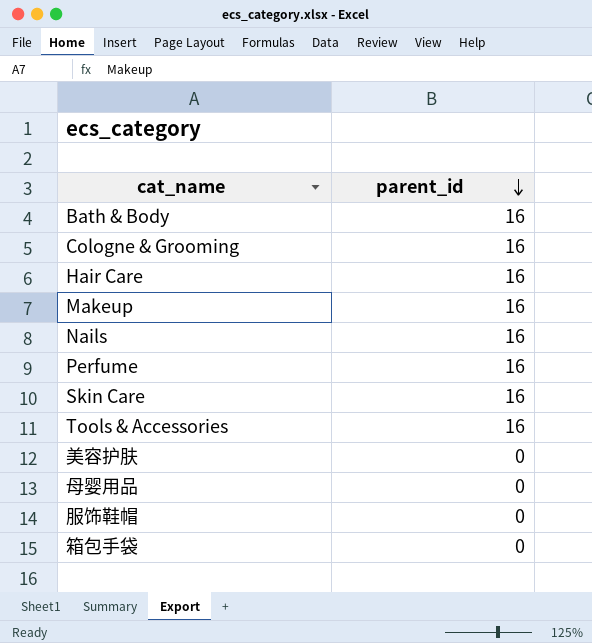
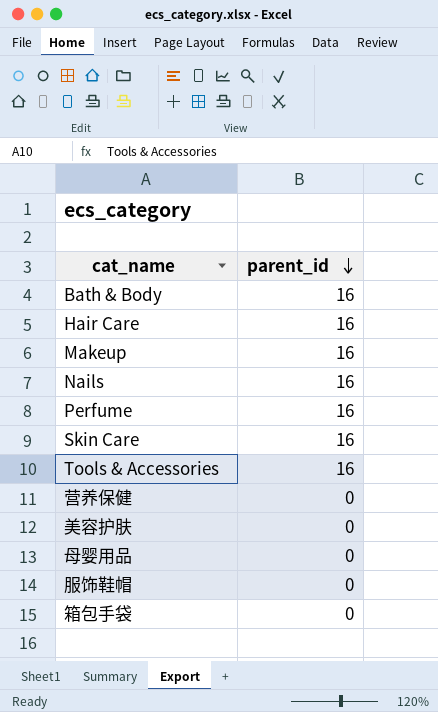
row Cologne & Grooming: 16 -> none
row 营养保健: none -> 0

